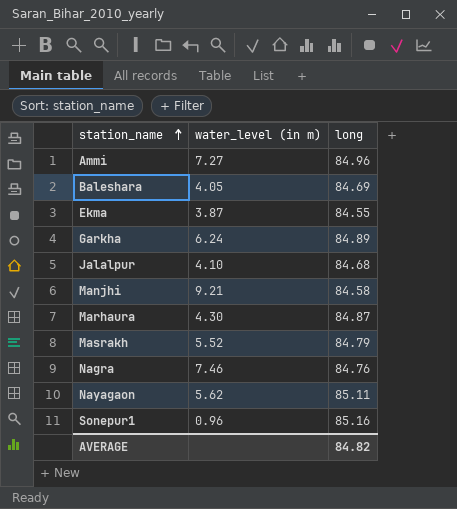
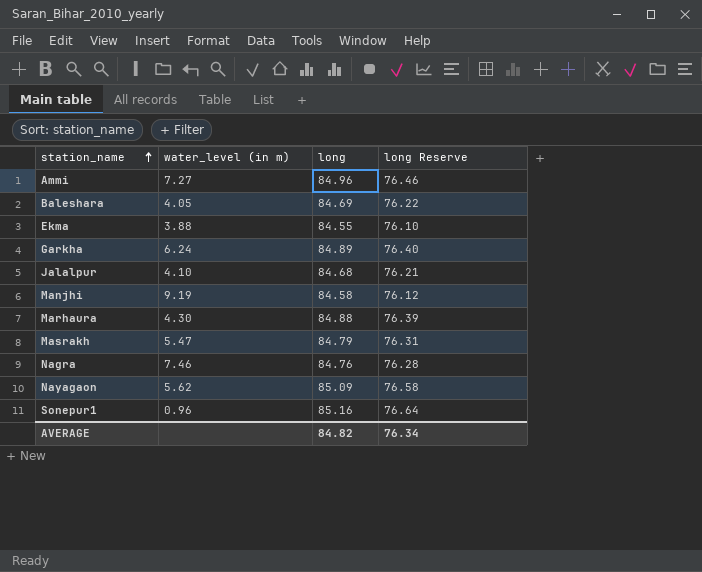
column long Reserve | formula: none -> [long] * 0.9
Ekma | water_level (in m): 3.87 -> 3.88
Manjhi | water_level (in m): 9.21 -> 9.19
Marhaura | long: 84.87 -> 84.88
Masrakh | water_level (in m): 5.52 -> 5.47
Nayagaon | long: 85.11 -> 85.09

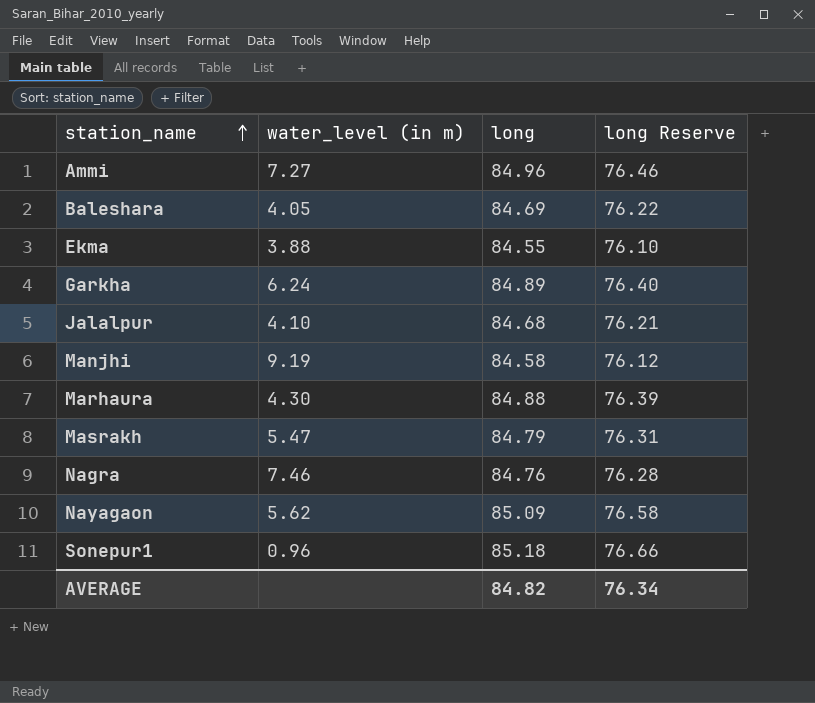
Sonepur1 | long: 85.16 -> 85.18
Sonepur1 | long Reserve: 76.64 -> 76.66

